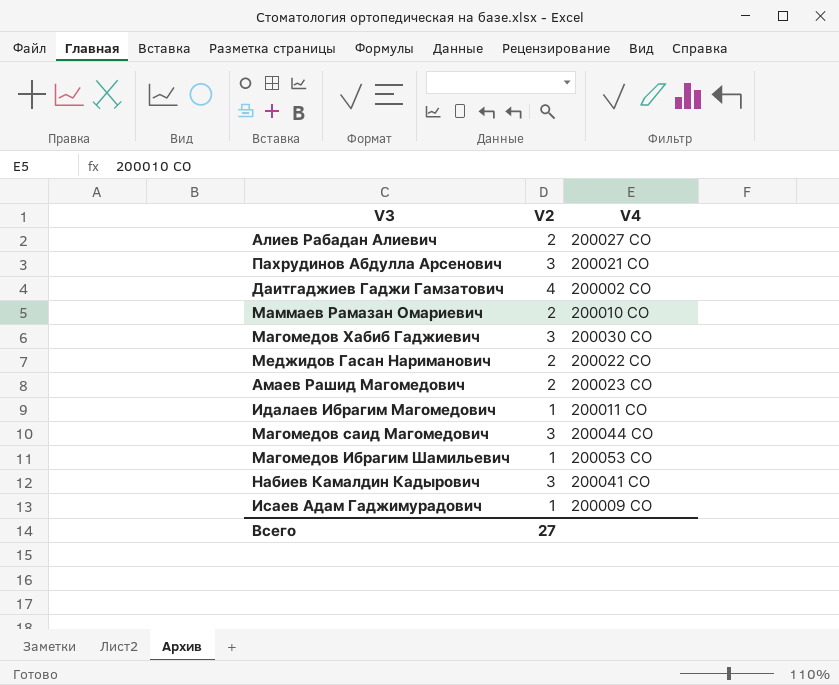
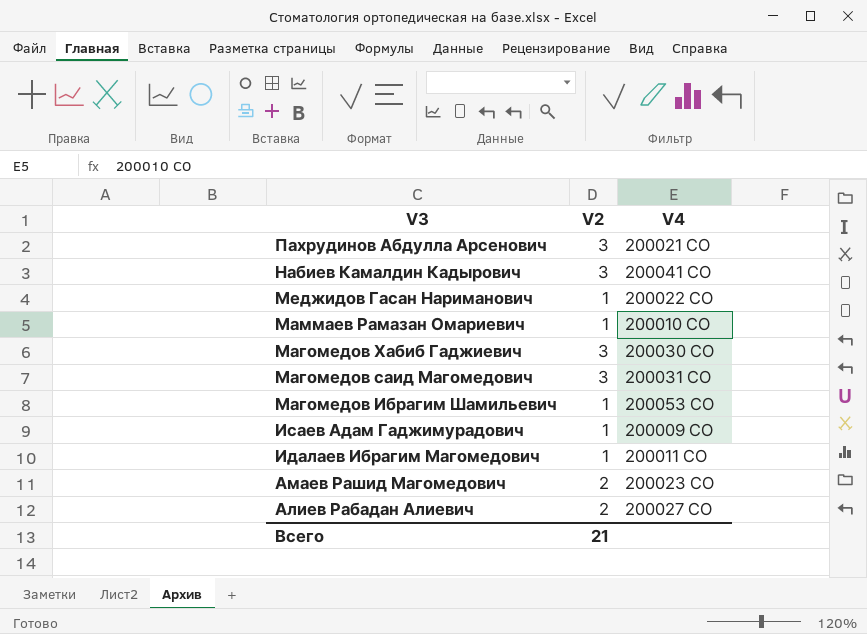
row order: none -> V3 descending
row Даитгаджиев Гаджи Гамзатович: 4 | 200002 СО -> none
Меджидов Гасан Нариманович | V2: 2 -> 1
Маммаев Рамазан Омариевич | V2: 2 -> 1
Магомедов саид Магомедович | V4: 200044 СО -> 200031 СО
Всего | V2: 27 -> 21

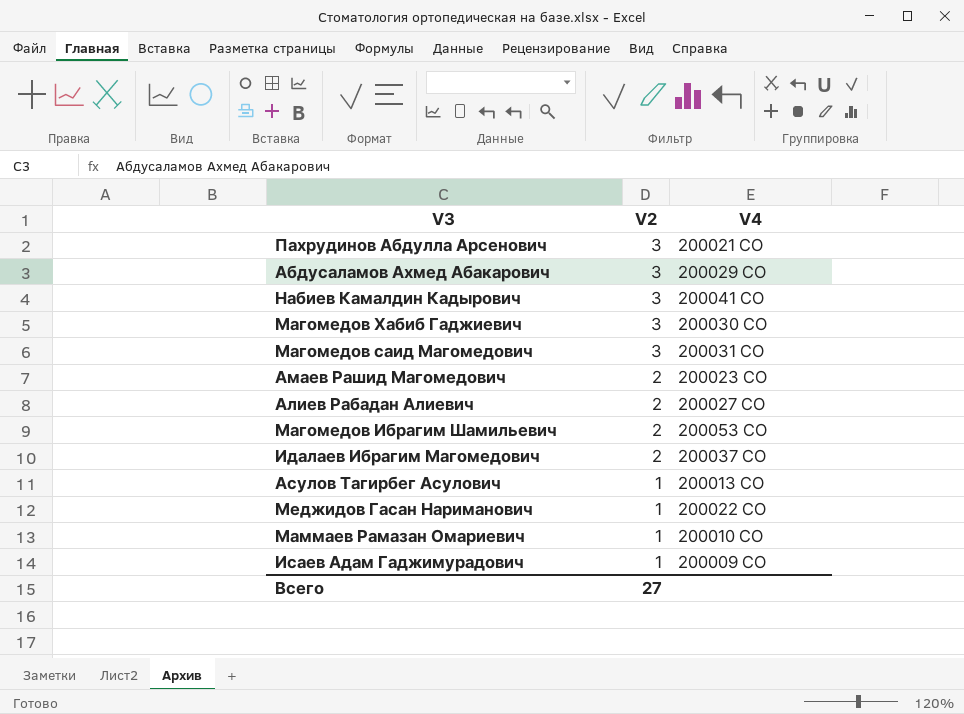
row order: V3 descending -> V2 descending
row Абдусаламов Ахмед Абакарович: none -> 3 | 200029 СО
Магомедов Ибрагим Шамильевич | V2: 1 -> 2
Идалаев Ибрагим Магомедович | V2: 1 -> 2
Идалаев Ибрагим Магомедович | V4: 200011 СО -> 200037 СО
row Асулов Тагирбег Асулович: none -> 1 | 200013 СО
Всего | V2: 21 -> 27

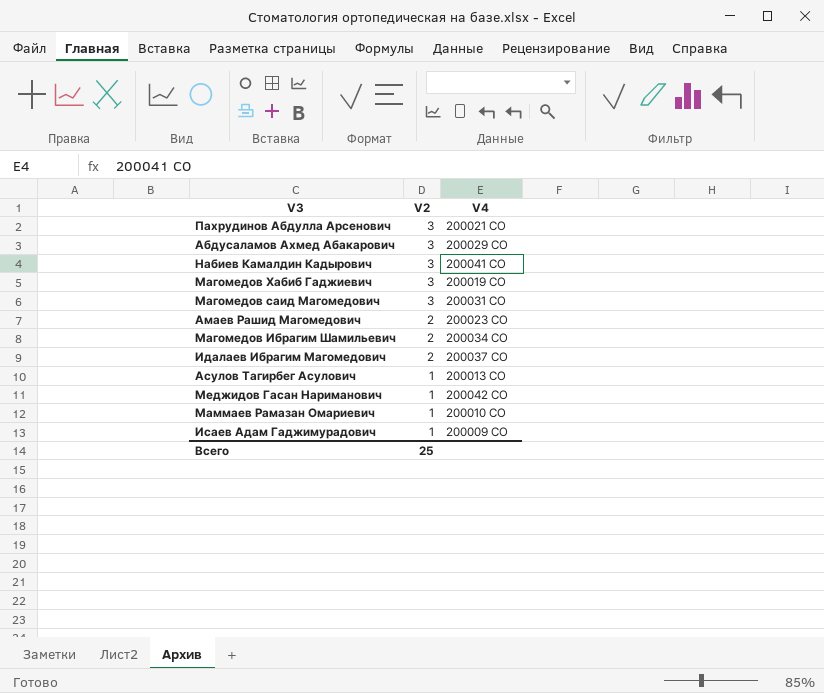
row Алиев Рабадан Алиевич: 2 | 200027 СО -> none
Магомедов Хабиб Гаджиевич | V4: 200030 СО -> 200019 СО
Магомедов Ибрагим Шамильевич | V4: 200053 СО -> 200034 СО
Меджидов Гасан Нариманович | V4: 200022 СО -> 200042 СО
Всего | V2: 27 -> 25

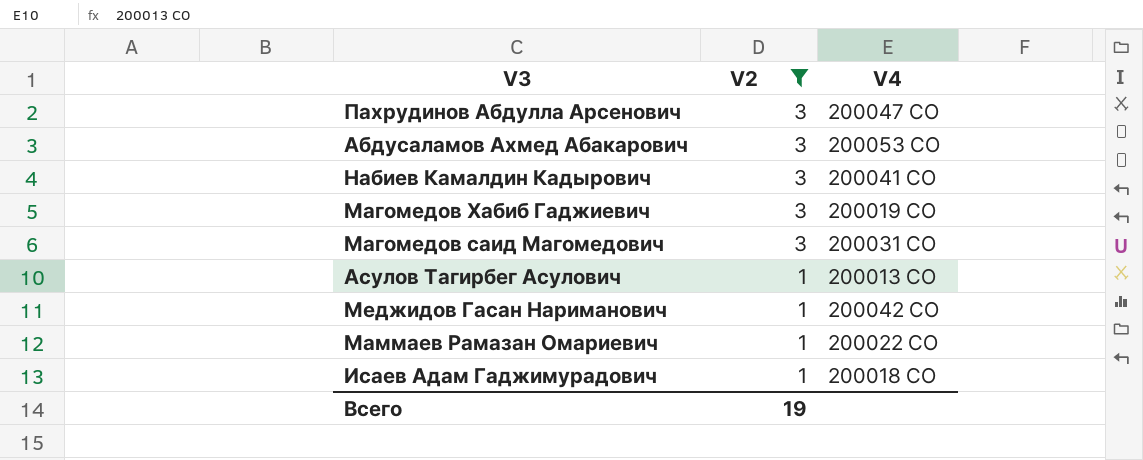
filter: none -> V2 != 2
Пахрудинов Абдулла Арсенович | V4: 200021 СО -> 200047 СО
Абдусаламов Ахмед Абакарович | V4: 200029 СО -> 200053 СО
Маммаев Рамазан Омариевич | V4: 200010 СО -> 200022 СО
Исаев Адам Гаджимурадович | V4: 200009 СО -> 200018 СО
Всего | V2: 25 -> 19

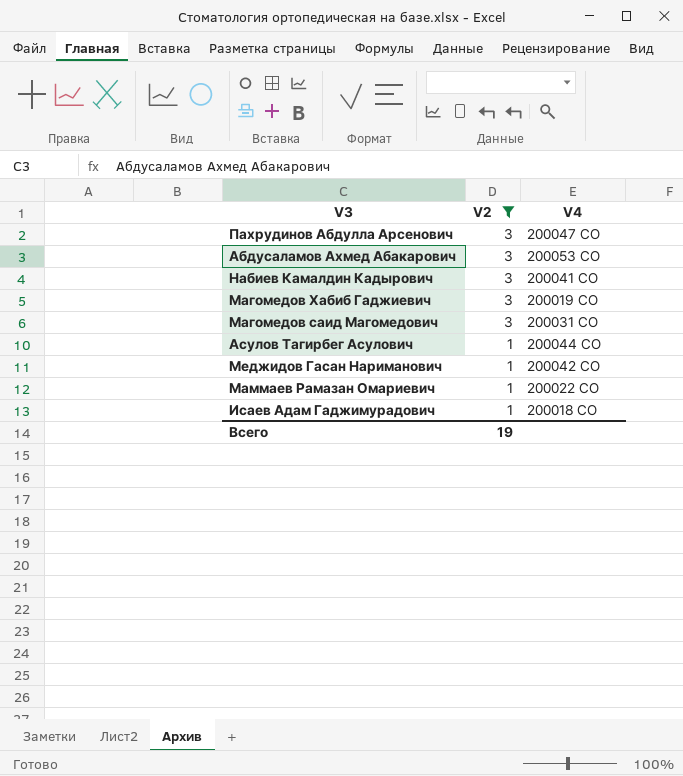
Асулов Тагирбег Асулович | V4: 200013 СО -> 200044 СО

